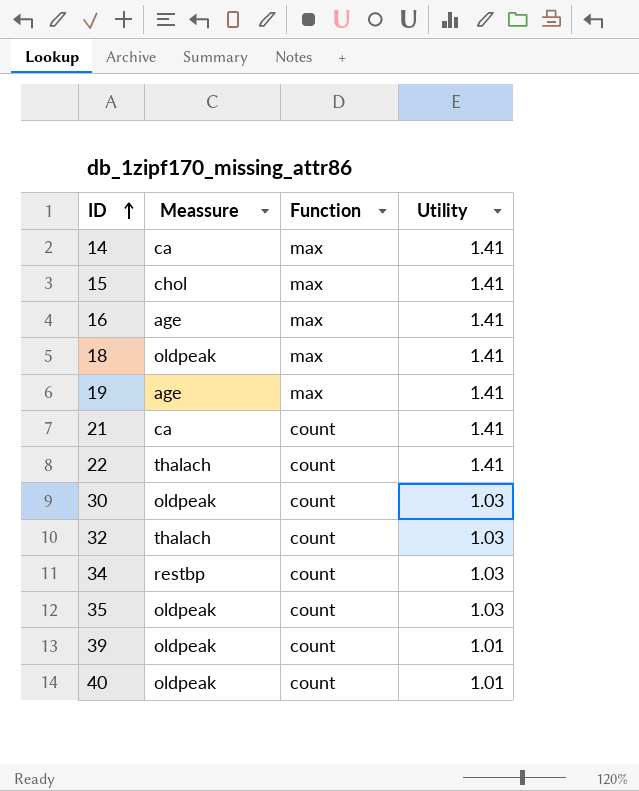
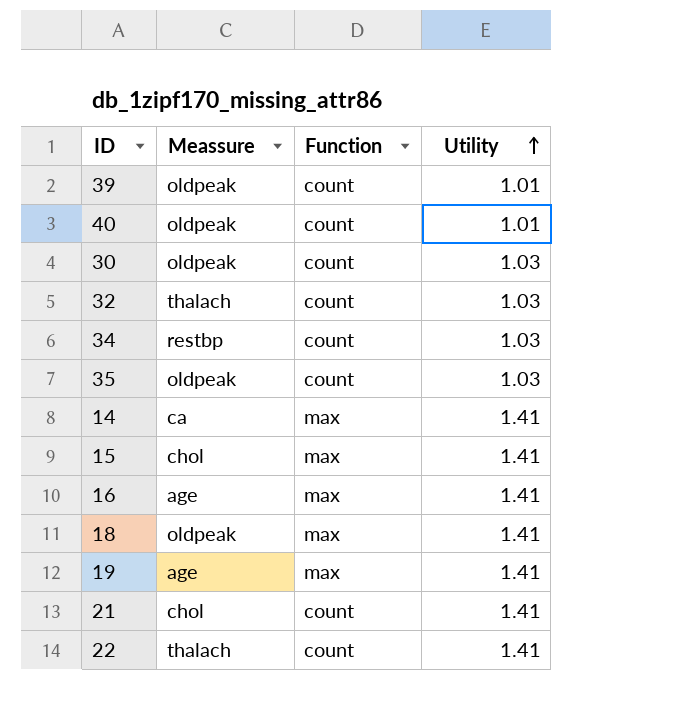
row order: ID ascending -> Utility ascending
21 | Meassure: ca -> chol

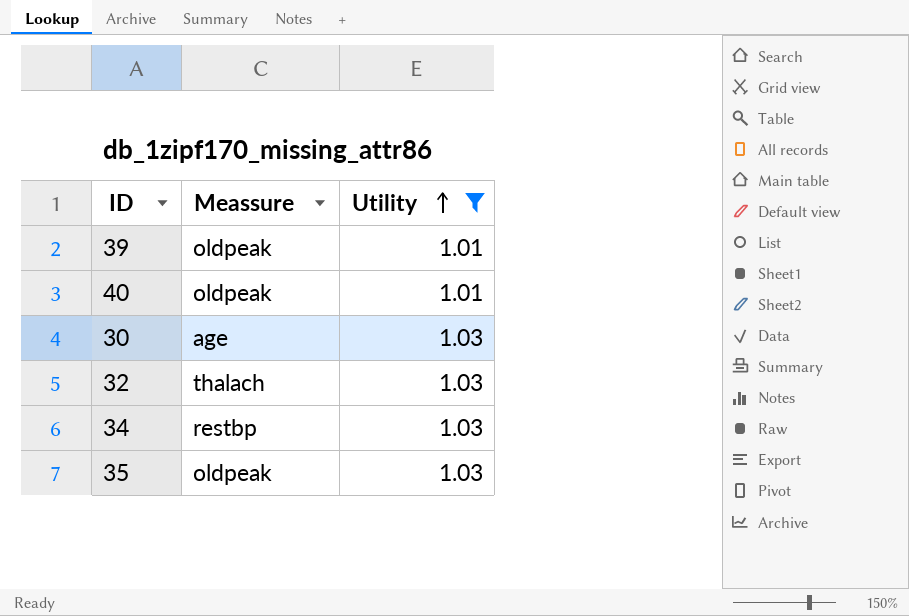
filter: none -> Utility != 1.41
column Function | position: 3 -> none
30 | Meassure: oldpeak -> age

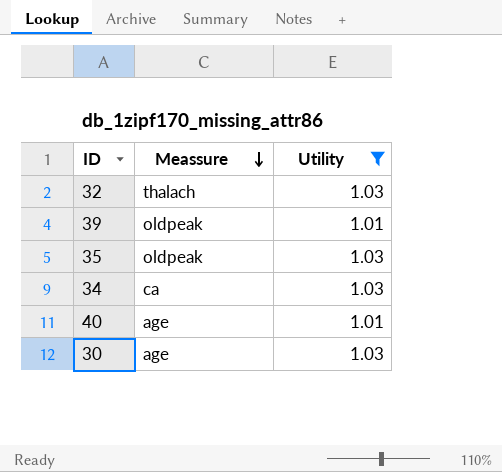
row order: Utility ascending -> Meassure descending
34 | Meassure: restbp -> ca
40 | Meassure: oldpeak -> age

